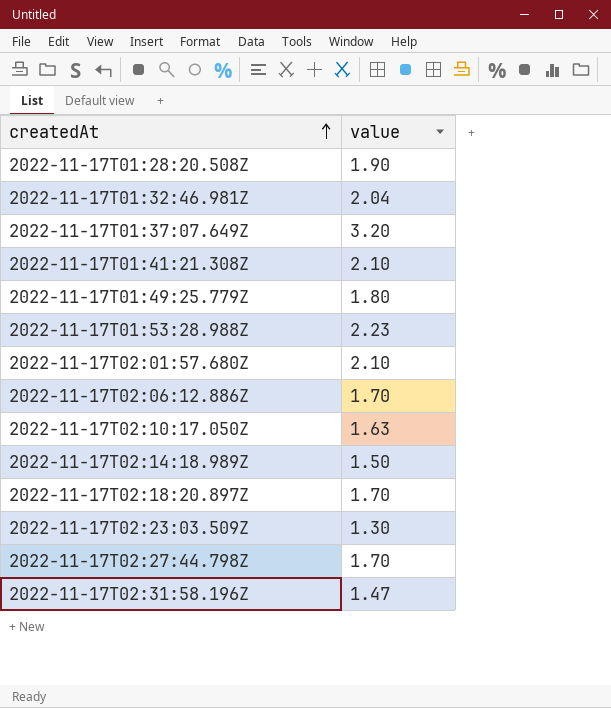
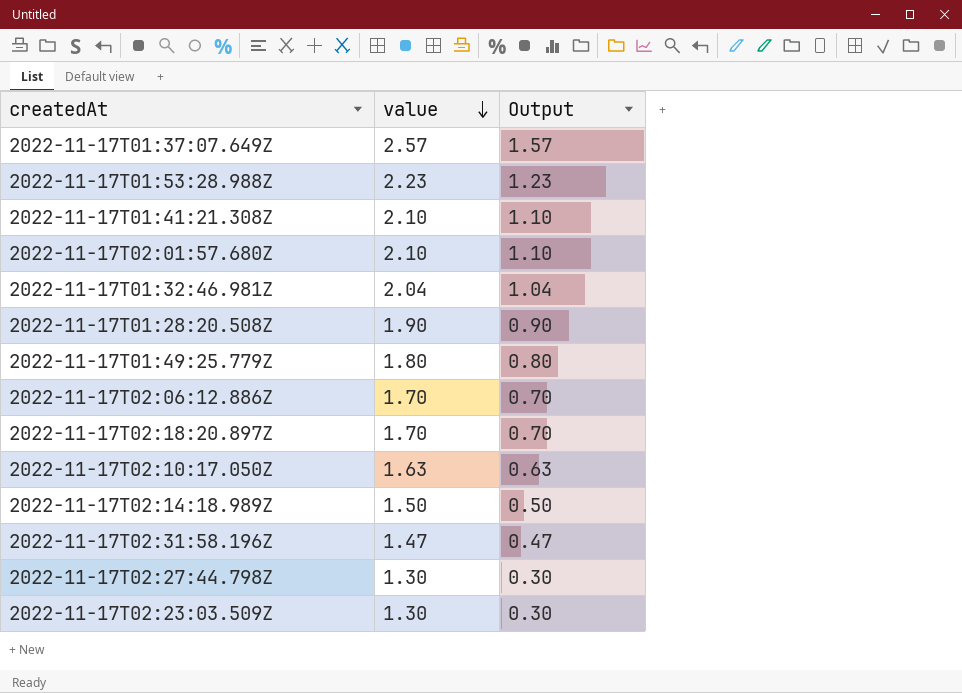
row order: createdAt ascending -> value descending
column Output | formula: none -> [value] - 1
2022-11-17T01:37:07.649Z | value: 3.20 -> 2.57
2022-11-17T02:27:44.798Z | value: 1.70 -> 1.30

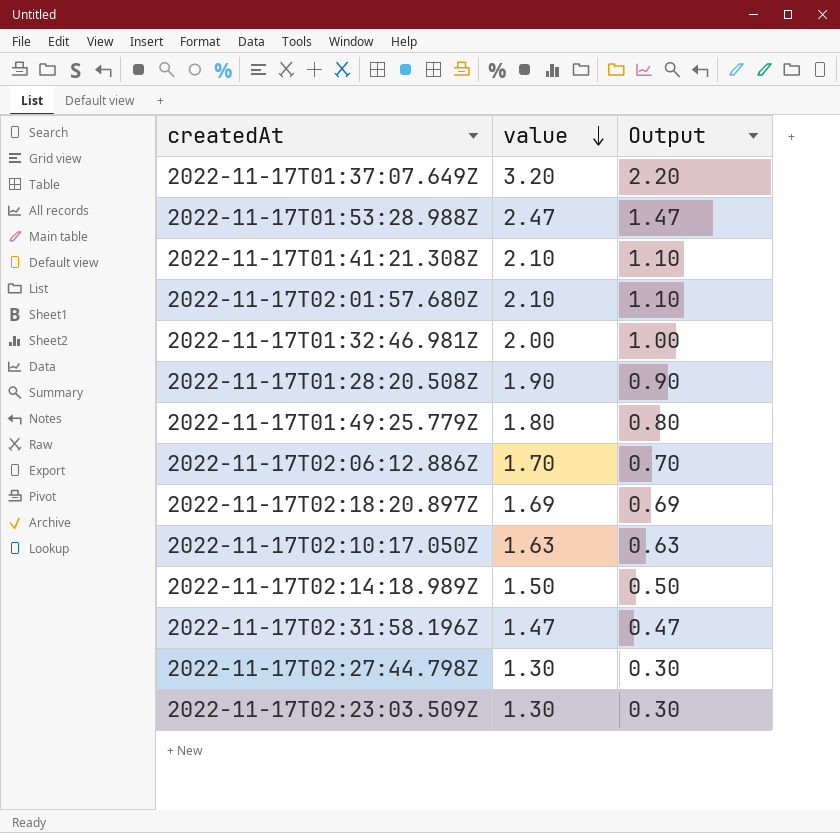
2022-11-17T01:37:07.649Z | value: 2.57 -> 3.20
2022-11-17T01:37:07.649Z | Output: 1.57 -> 2.20
2022-11-17T01:53:28.988Z | value: 2.23 -> 2.47
2022-11-17T01:53:28.988Z | Output: 1.23 -> 1.47
2022-11-17T01:32:46.981Z | value: 2.04 -> 2.00
2022-11-17T01:32:46.981Z | Output: 1.04 -> 1.00
2022-11-17T02:18:20.897Z | value: 1.70 -> 1.69
2022-11-17T02:18:20.897Z | Output: 0.70 -> 0.69

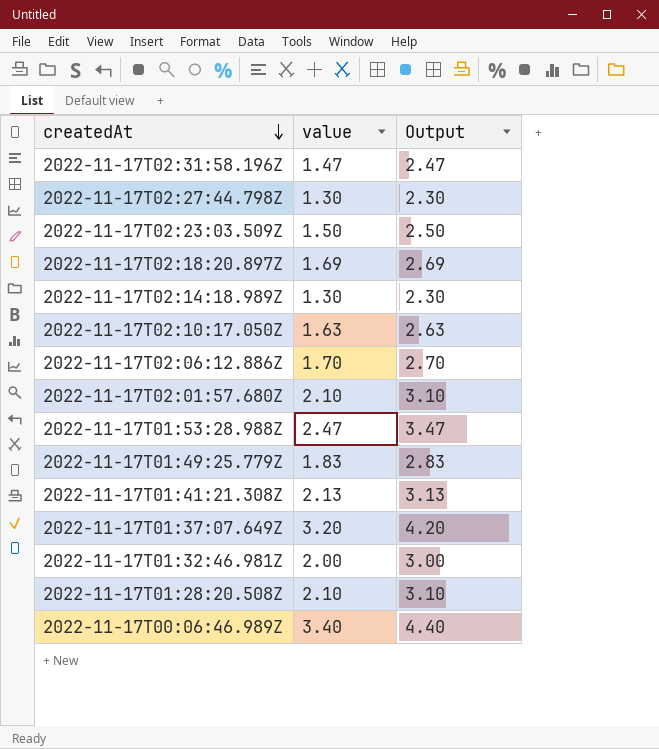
row order: value descending -> createdAt descending
column Output | formula: [value] - 1 -> [value] + 1
2022-11-17T02:23:03.509Z | value: 1.30 -> 1.50
2022-11-17T02:14:18.989Z | value: 1.50 -> 1.30
2022-11-17T01:49:25.779Z | value: 1.80 -> 1.83
2022-11-17T01:41:21.308Z | value: 2.10 -> 2.13
2022-11-17T01:28:20.508Z | value: 1.90 -> 2.10
row 2022-11-17T00:06:46.989Z: none -> 3.40 | 4.40

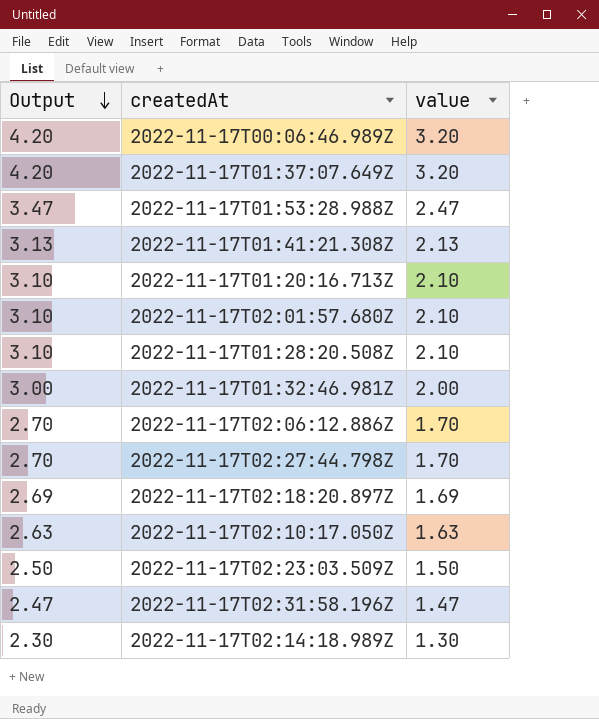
row order: createdAt descending -> Output descending
column Output | position: 3 -> 1
row 2022-11-17T01:49:25.779Z: 1.83 | 2.83 -> none
2022-11-17T00:06:46.989Z | Output: 4.40 -> 4.20
2022-11-17T00:06:46.989Z | value: 3.40 -> 3.20
row 2022-11-17T01:20:16.713Z: none -> 3.10 | 2.10
2022-11-17T02:27:44.798Z | Output: 2.30 -> 2.70
2022-11-17T02:27:44.798Z | value: 1.30 -> 1.70

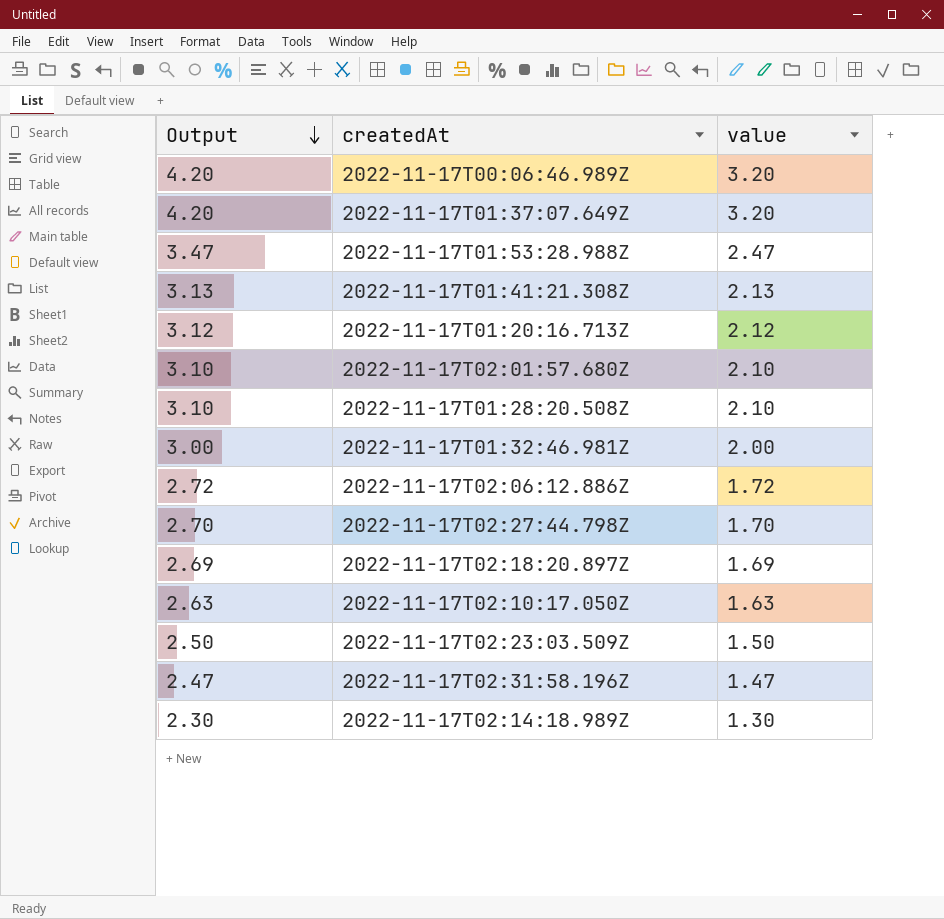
2022-11-17T01:20:16.713Z | Output: 3.10 -> 3.12
2022-11-17T01:20:16.713Z | value: 2.10 -> 2.12
2022-11-17T02:06:12.886Z | Output: 2.70 -> 2.72
2022-11-17T02:06:12.886Z | value: 1.70 -> 1.72

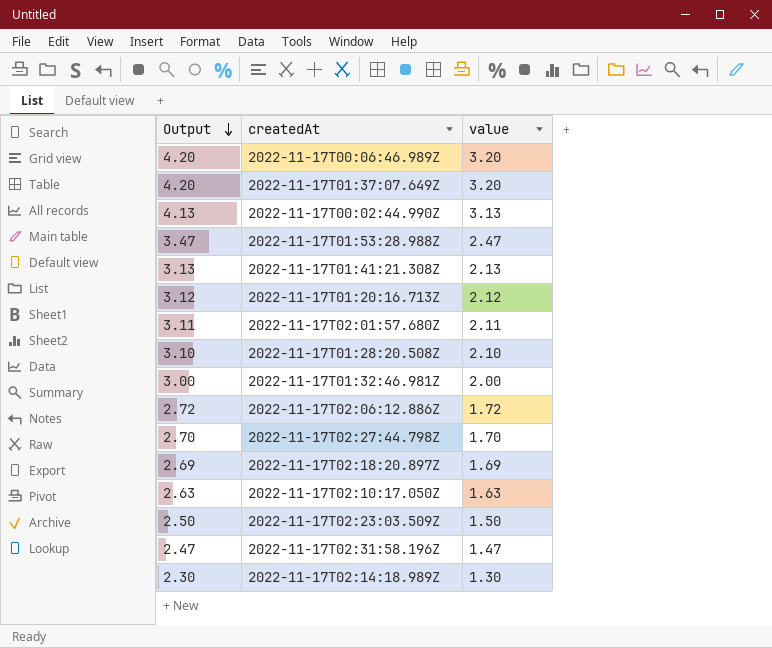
row 2022-11-17T00:02:44.990Z: none -> 4.13 | 3.13
2022-11-17T02:01:57.680Z | Output: 3.10 -> 3.11
2022-11-17T02:01:57.680Z | value: 2.10 -> 2.11

